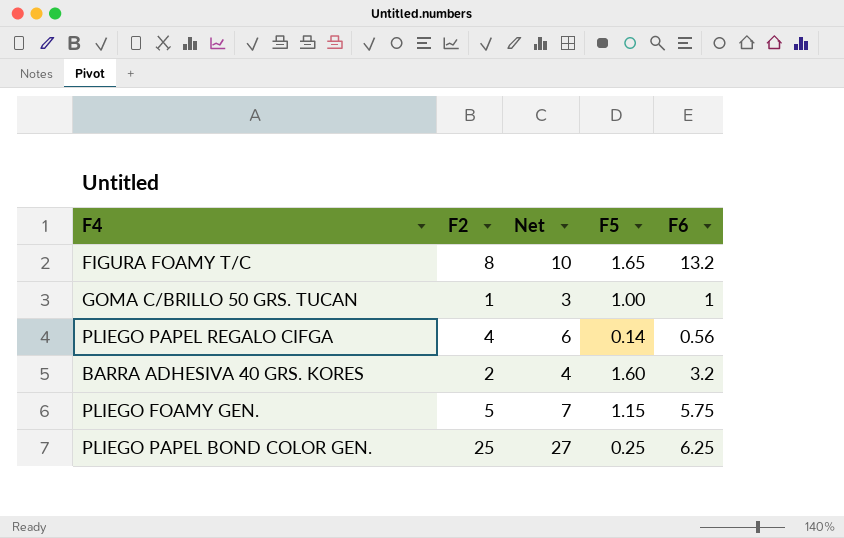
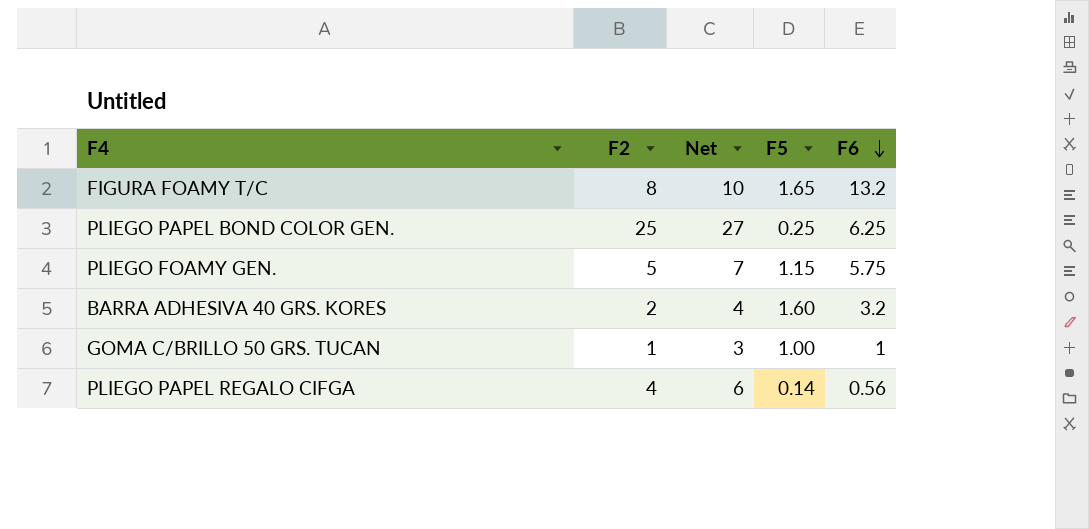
row order: none -> F6 descending

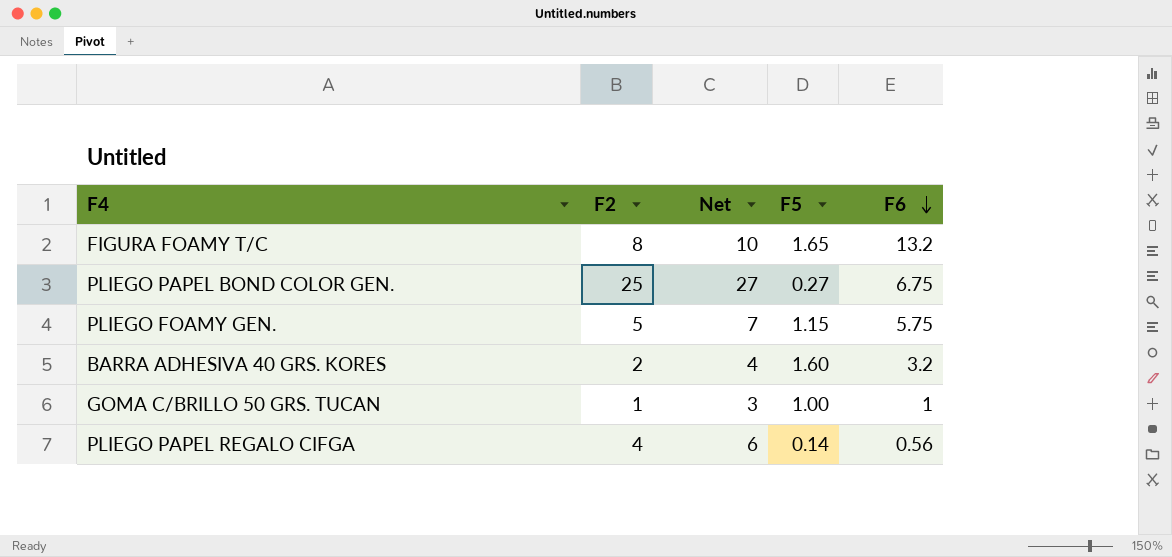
PLIEGO PAPEL BOND COLOR GEN. | F5: 0.25 -> 0.27
PLIEGO PAPEL BOND COLOR GEN. | F6: 6.25 -> 6.75

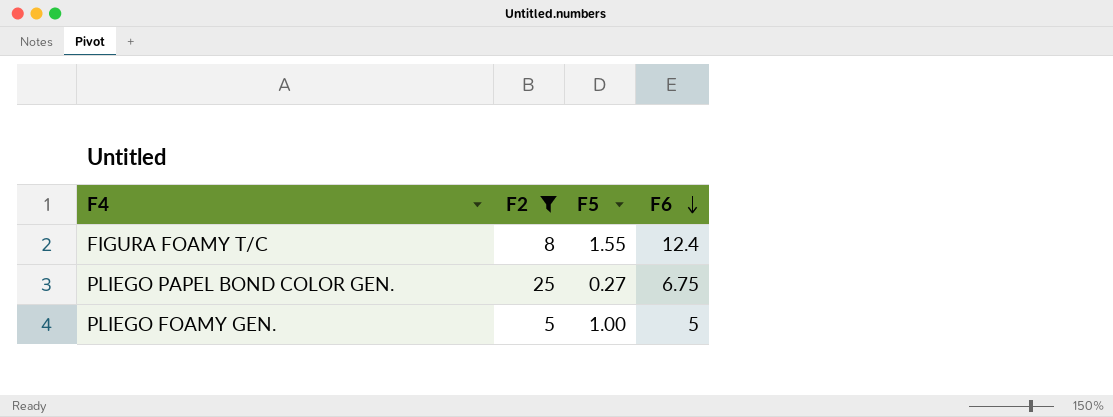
filter: none -> F2 >= 5
column Net | formula: [F2] + 2 -> none
FIGURA FOAMY T/C | F5: 1.65 -> 1.55
FIGURA FOAMY T/C | F6: 13.2 -> 12.4
PLIEGO FOAMY GEN. | F5: 1.15 -> 1.00
PLIEGO FOAMY GEN. | F6: 5.75 -> 5

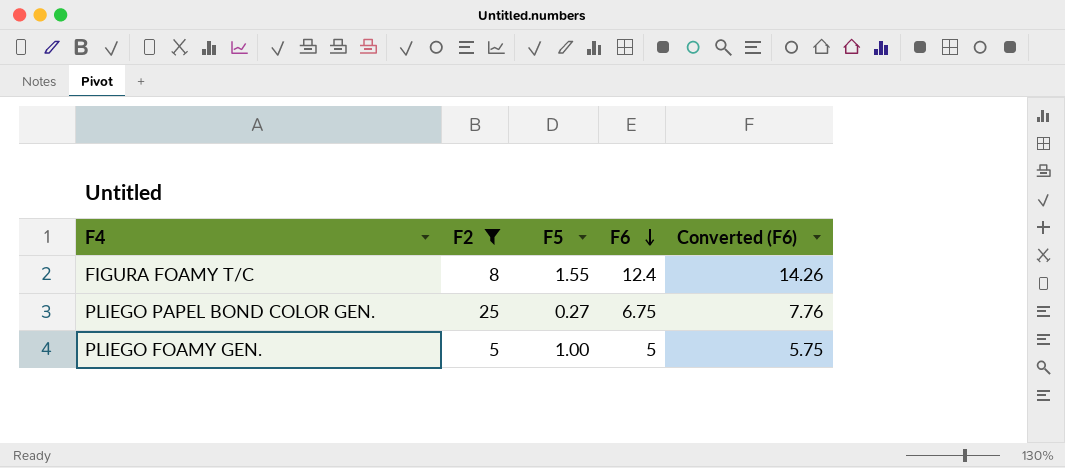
column Converted (F6) | formula: none -> [F6] * 1.15

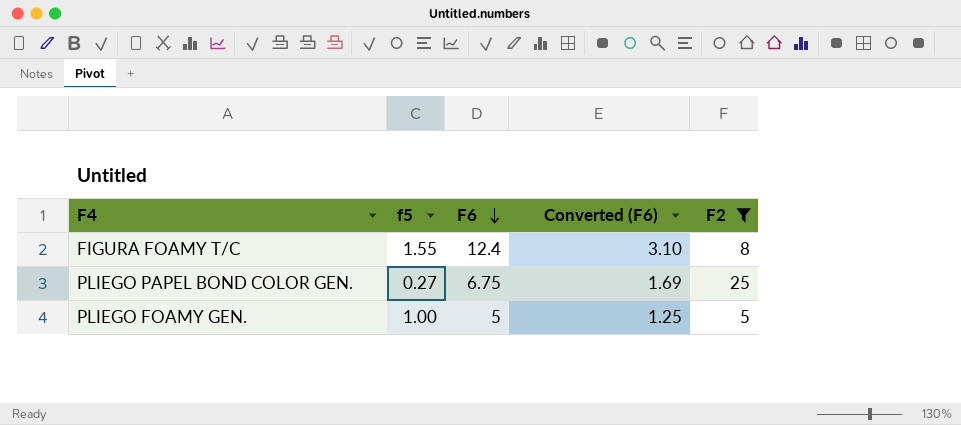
column name: F5 -> f5
column Converted (F6) | formula: [F6] * 1.15 -> [F6] * 0.25
column F2 | position: 2 -> 5

